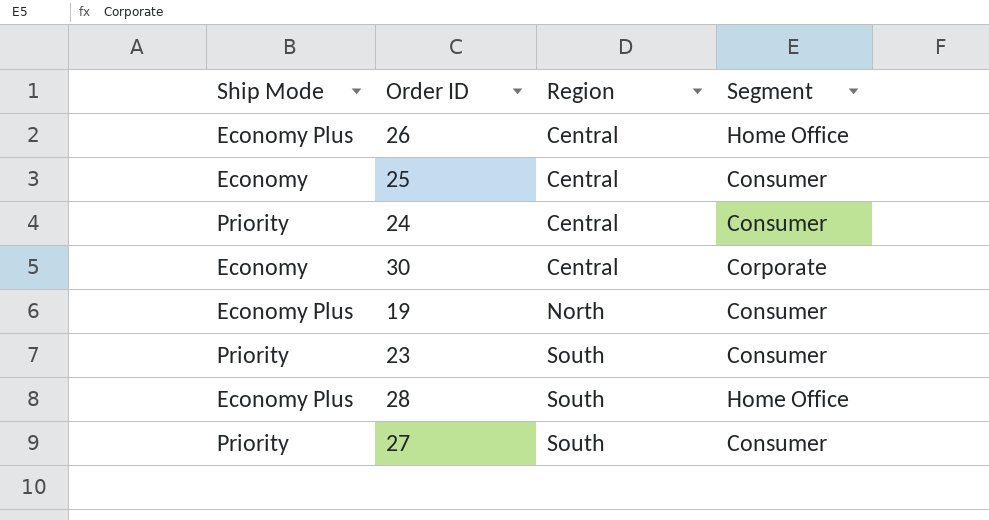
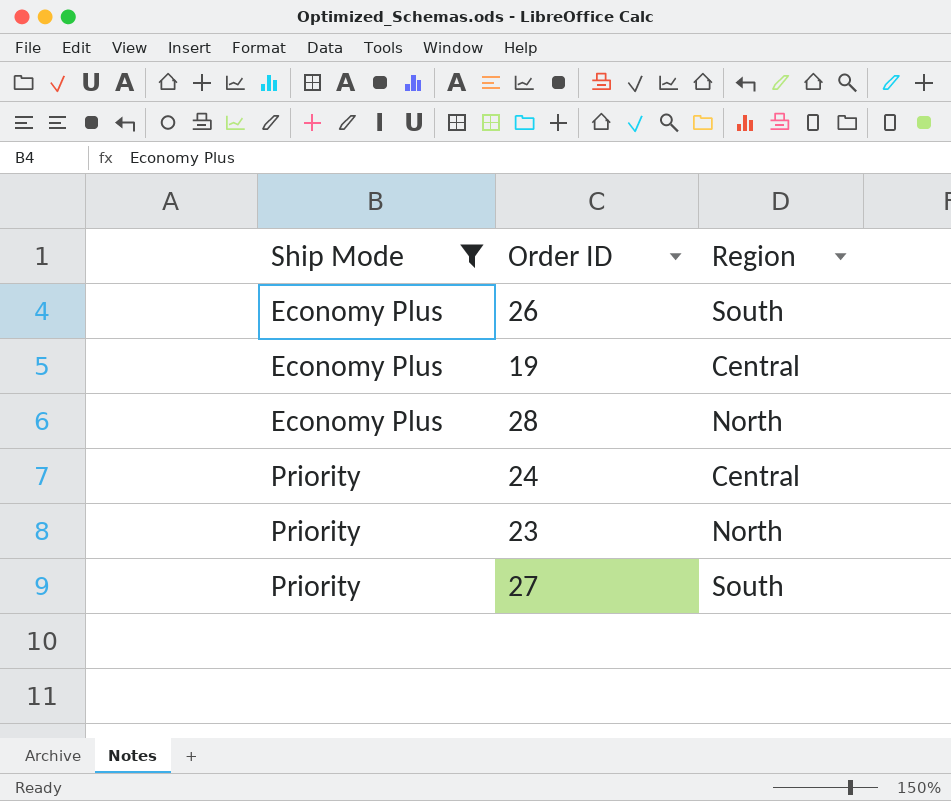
filter: none -> Ship Mode != Economy
row order: Region ascending -> Ship Mode ascending
column Segment | position: 4 -> none
26 | Region: Central -> South
19 | Region: North -> Central
28 | Region: South -> North
23 | Region: South -> North

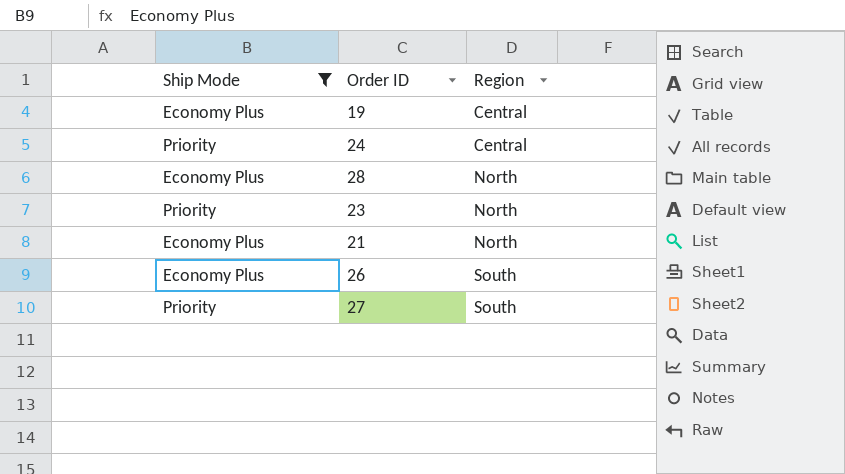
row order: Ship Mode ascending -> Region ascending
row 21: none -> Economy Plus | North

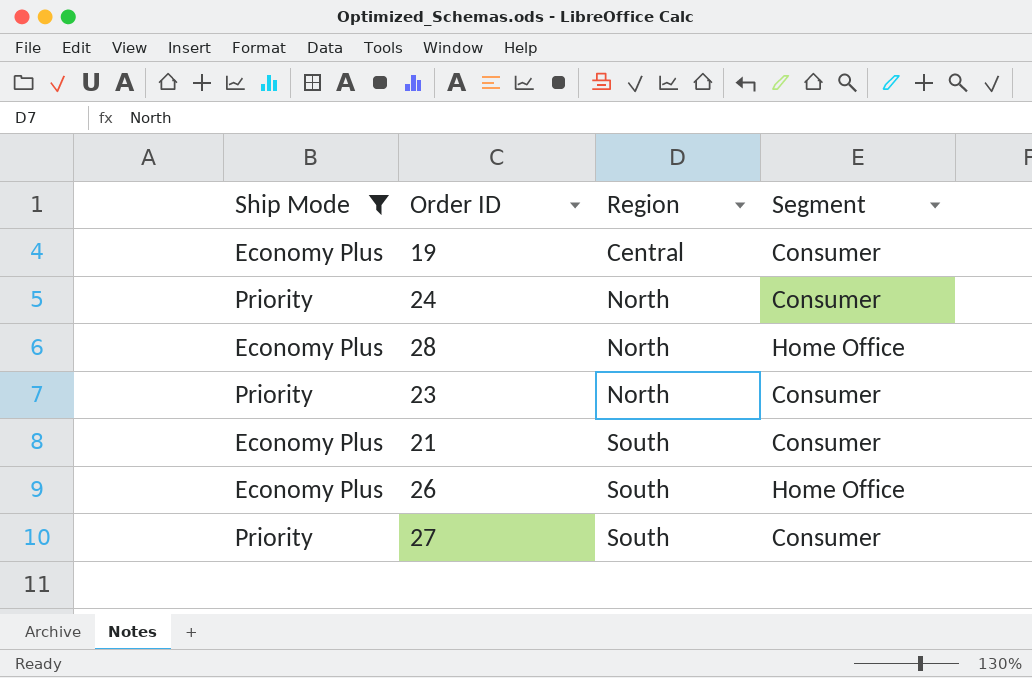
column Segment | position: none -> 4
24 | Region: Central -> North
21 | Region: North -> South

